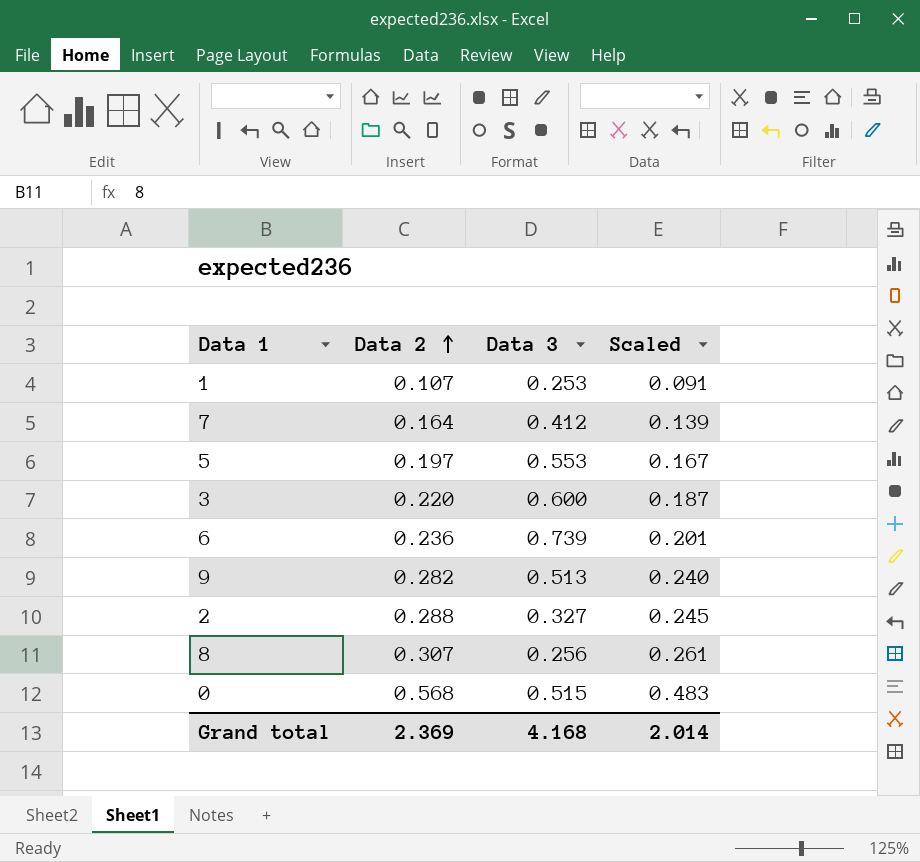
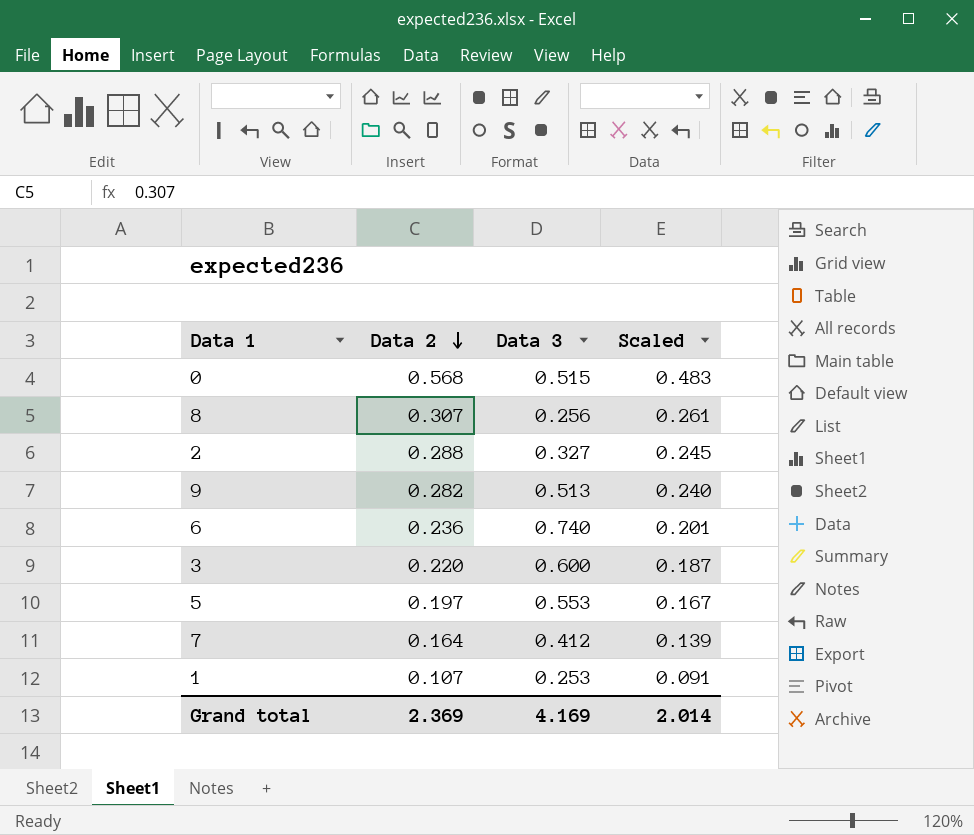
row order: Data 2 ascending -> Data 2 descending
6 | Data 3: 0.739 -> 0.740
Grand total | Data 3: 4.168 -> 4.169

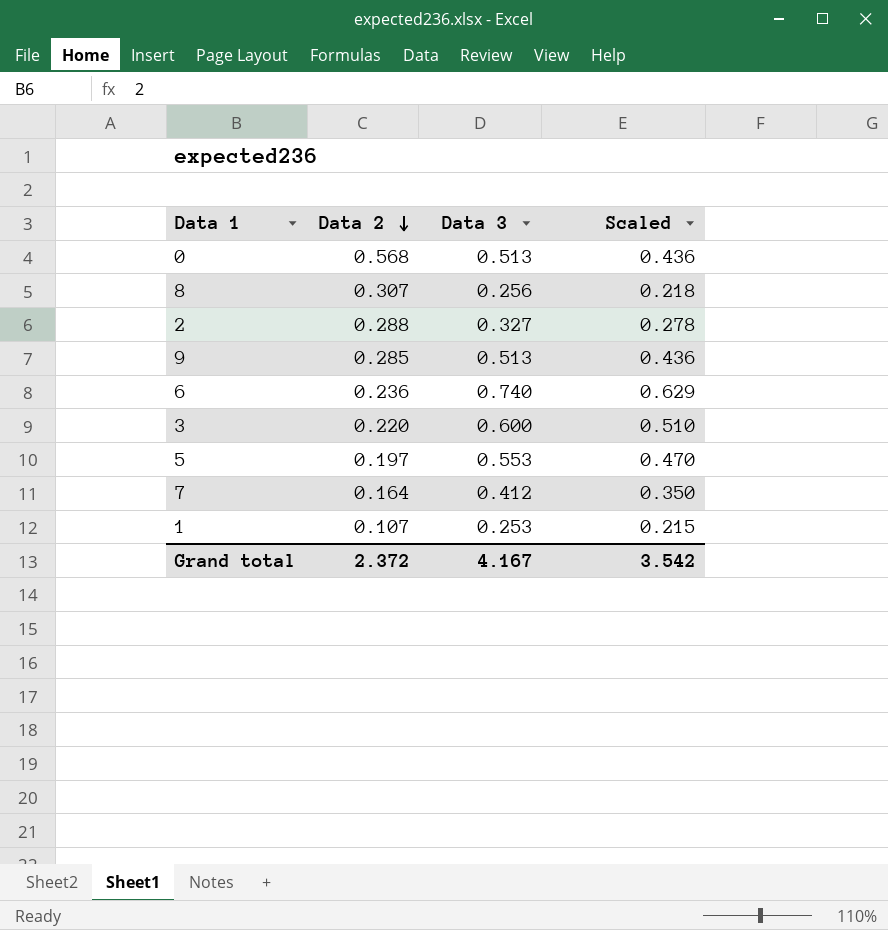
column Scaled | formula: [Data 2] * 0.85 -> [Data 3] * 0.85
0 | Data 3: 0.515 -> 0.513
9 | Data 2: 0.282 -> 0.285
Grand total | Data 2: 2.369 -> 2.372
Grand total | Data 3: 4.169 -> 4.167
Grand total | Scaled: 2.014 -> 3.542

